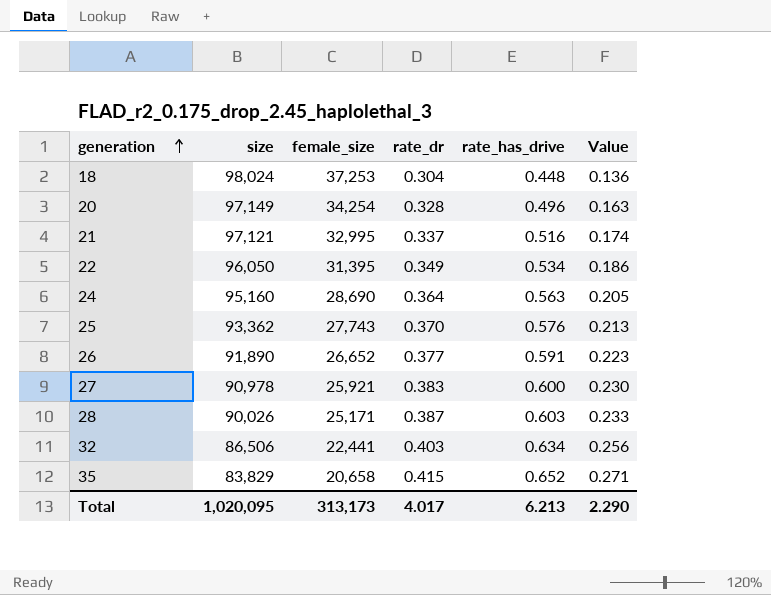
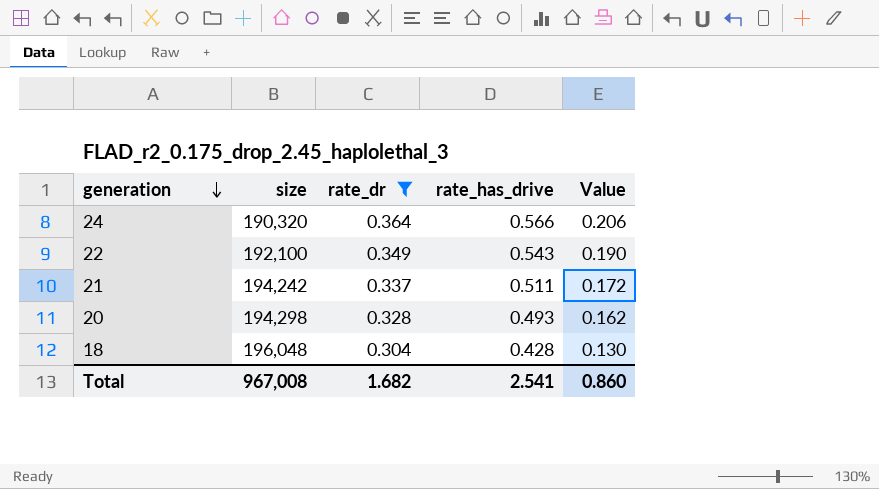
filter: none -> rate_dr <= 0.364
row order: generation ascending -> generation descending
column female_size | position: 3 -> none
24 | size: 95,160 -> 190,320
24 | rate_has_drive: 0.563 -> 0.566
24 | Value: 0.205 -> 0.206
22 | size: 96,050 -> 192,100
22 | rate_has_drive: 0.534 -> 0.543
22 | Value: 0.186 -> 0.190
21 | size: 97,121 -> 194,242
21 | rate_has_drive: 0.516 -> 0.511
21 | Value: 0.174 -> 0.172
20 | size: 97,149 -> 194,298
20 | rate_has_drive: 0.496 -> 0.493
20 | Value: 0.163 -> 0.162
18 | size: 98,024 -> 196,048
18 | rate_has_drive: 0.448 -> 0.428
18 | Value: 0.136 -> 0.130
Total | size: 1,020,095 -> 967,008
Total | rate_dr: 4.017 -> 1.682
Total | rate_has_drive: 6.213 -> 2.541
Total | Value: 2.290 -> 0.860

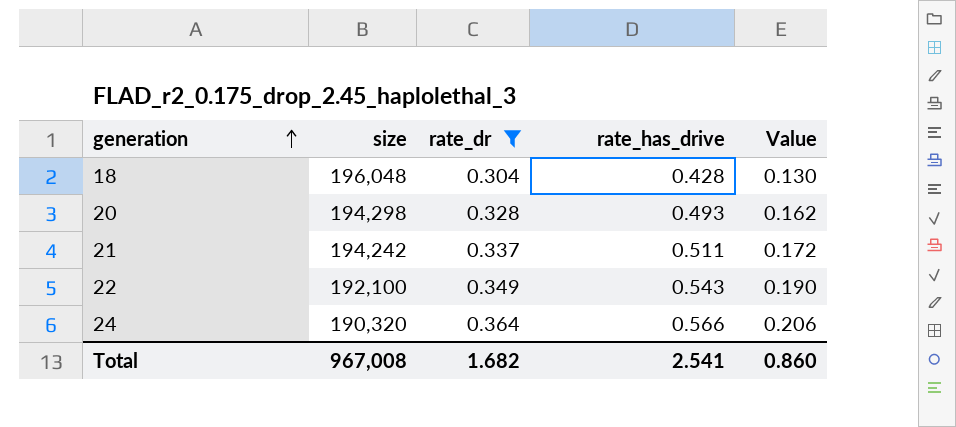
row order: generation descending -> generation ascending

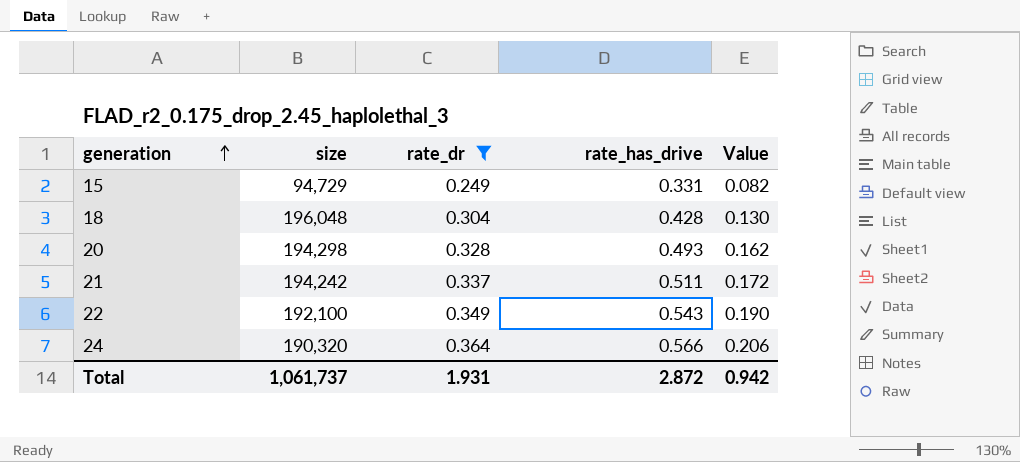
row 15: none -> 94,729 | 0.249 | 0.331 | 0.082
Total | size: 967,008 -> 1,061,737
Total | rate_dr: 1.682 -> 1.931
Total | rate_has_drive: 2.541 -> 2.872
Total | Value: 0.860 -> 0.942

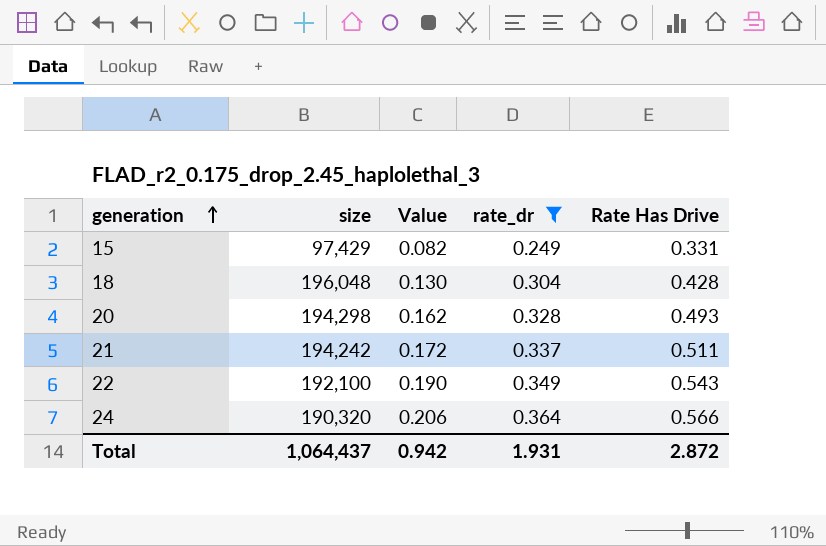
column Value | position: 5 -> 3
column name: rate_has_drive -> Rate Has Drive
15 | size: 94,729 -> 97,429
Total | size: 1,061,737 -> 1,064,437

